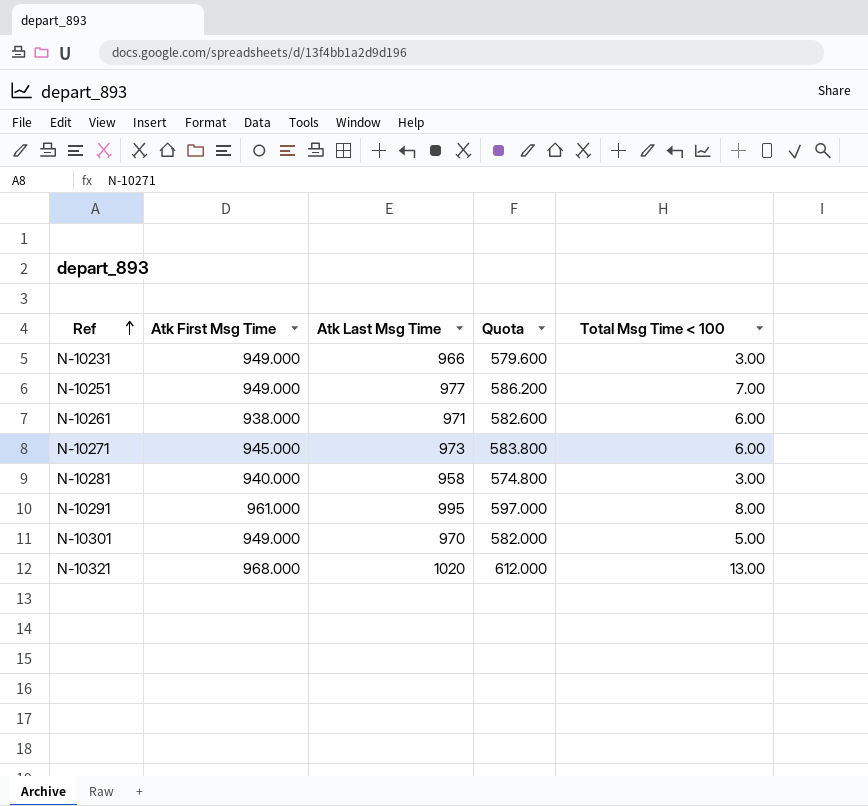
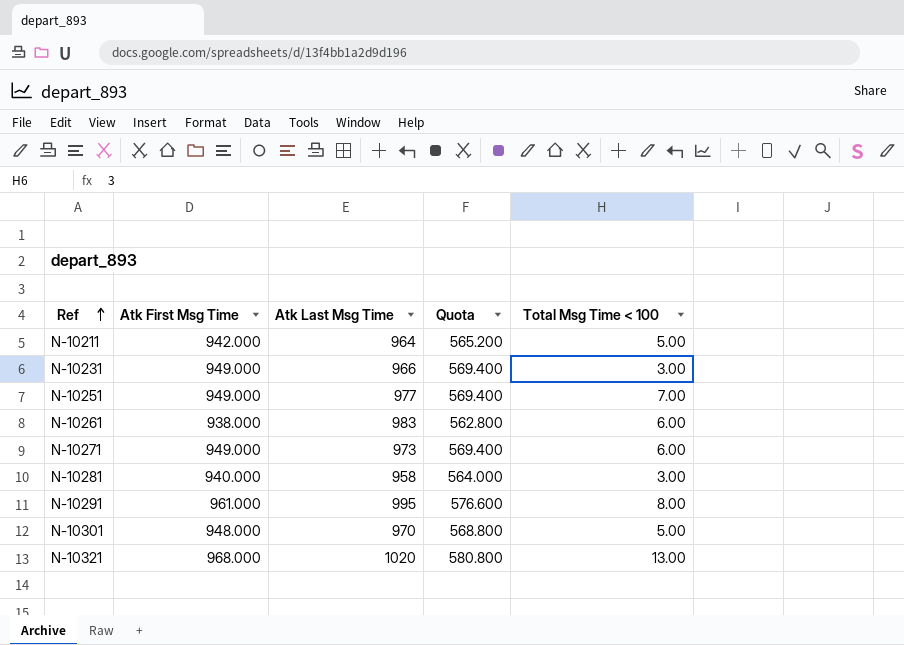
column Quota | formula: [Atk Last Msg Time] * 0.6 -> [Atk First Msg Time] * 0.6
row N-10211: none -> 942.000 | 964 | 565.200 | 5.00
N-10261 | Atk Last Msg Time: 971 -> 983
N-10271 | Atk First Msg Time: 945.000 -> 949.000
N-10301 | Atk First Msg Time: 949.000 -> 948.000

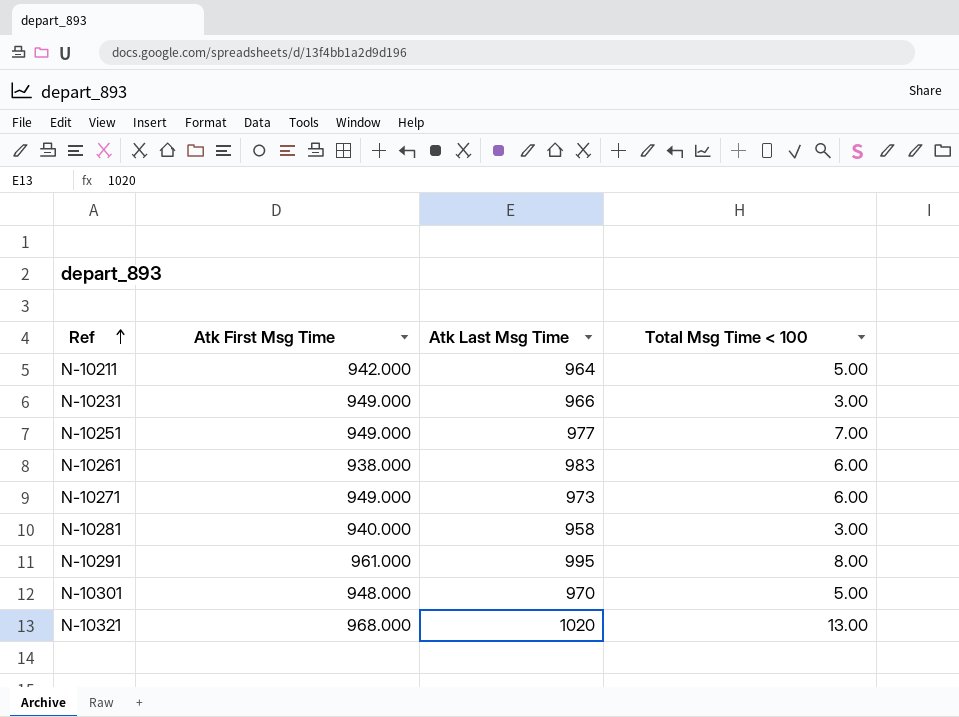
column Quota | formula: [Atk First Msg Time] * 0.6 -> none

